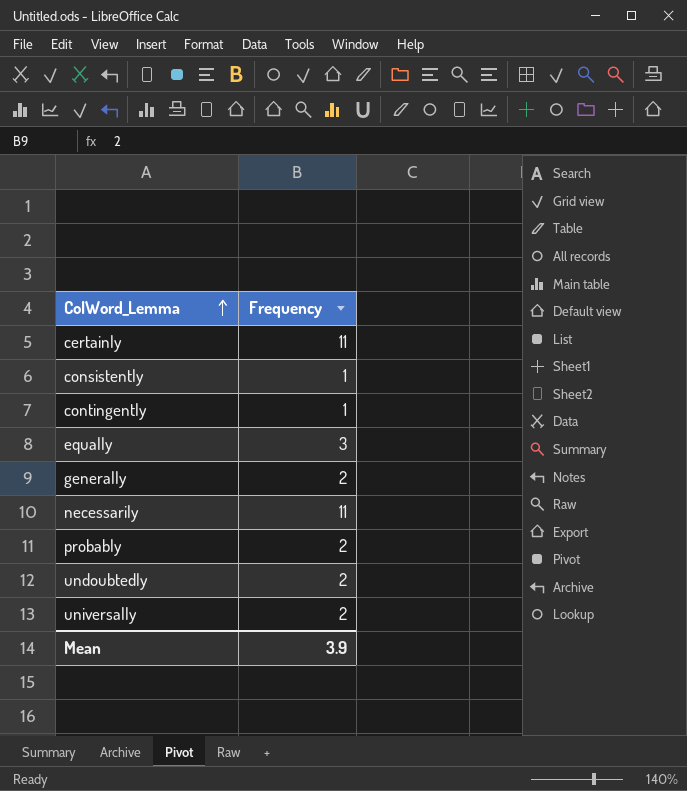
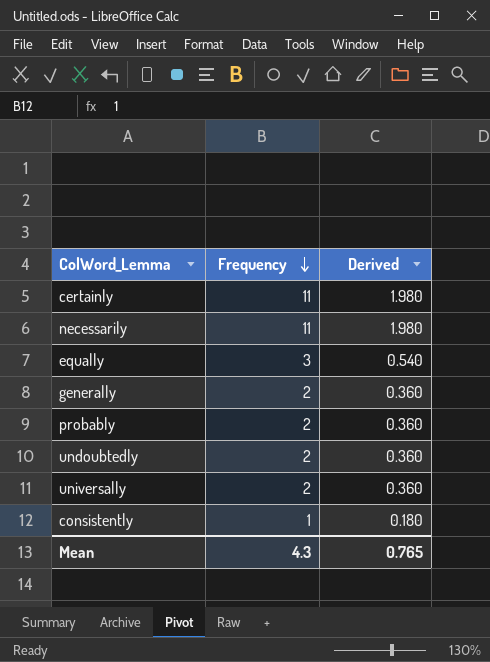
row order: ColWord_Lemma ascending -> Frequency descending
column Derived | formula: none -> [Frequency] * 0.18
row contingently: 1 -> none
Mean | Frequency: 3.9 -> 4.3

